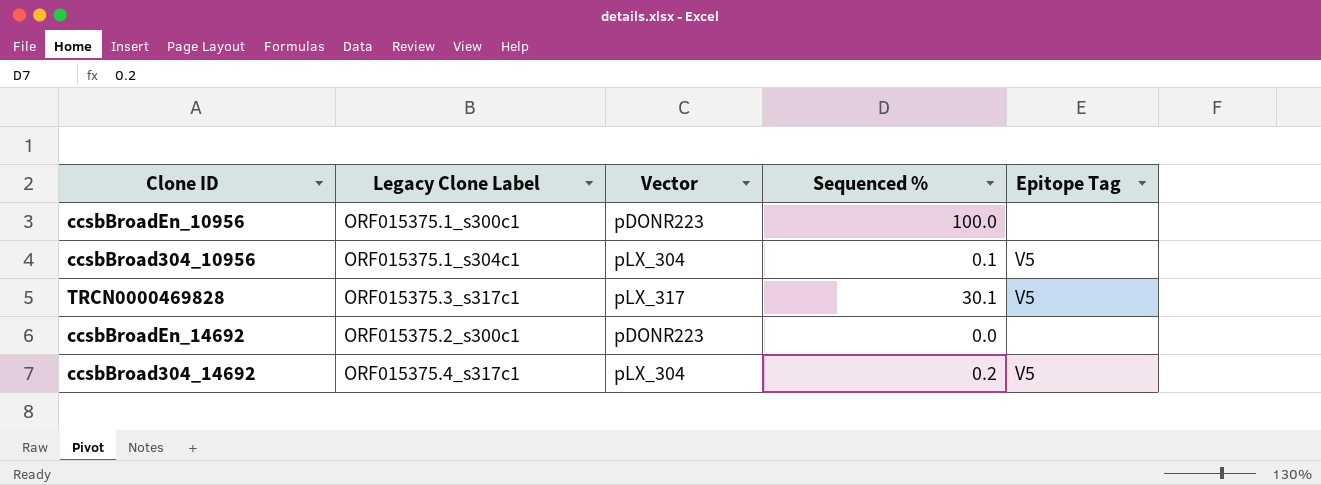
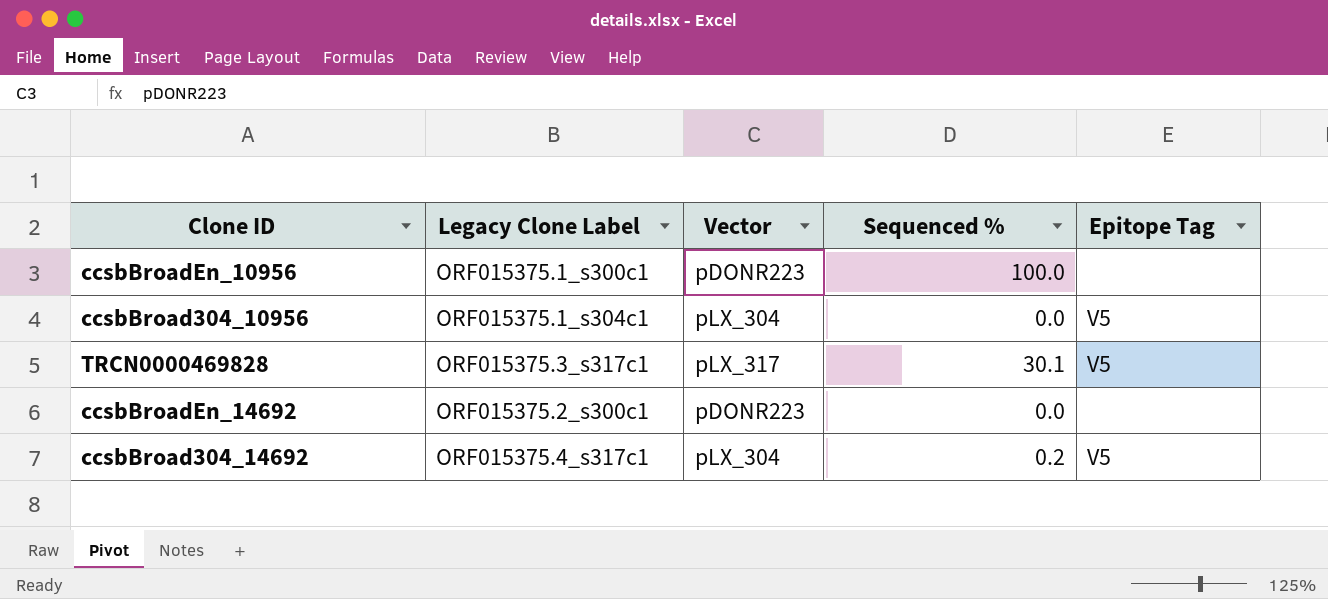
ccsbBroad304_10956 | Sequenced %: 0.1 -> 0.0

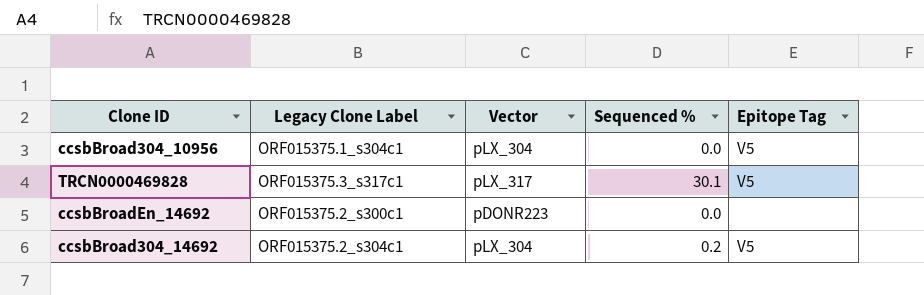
row ccsbBroadEn_10956: ORF015375.1_s300c1 | pDONR223 | 100.0 | none -> none
ccsbBroad304_14692 | Legacy Clone Label: ORF015375.4_s317c1 -> ORF015375.2_s304c1

